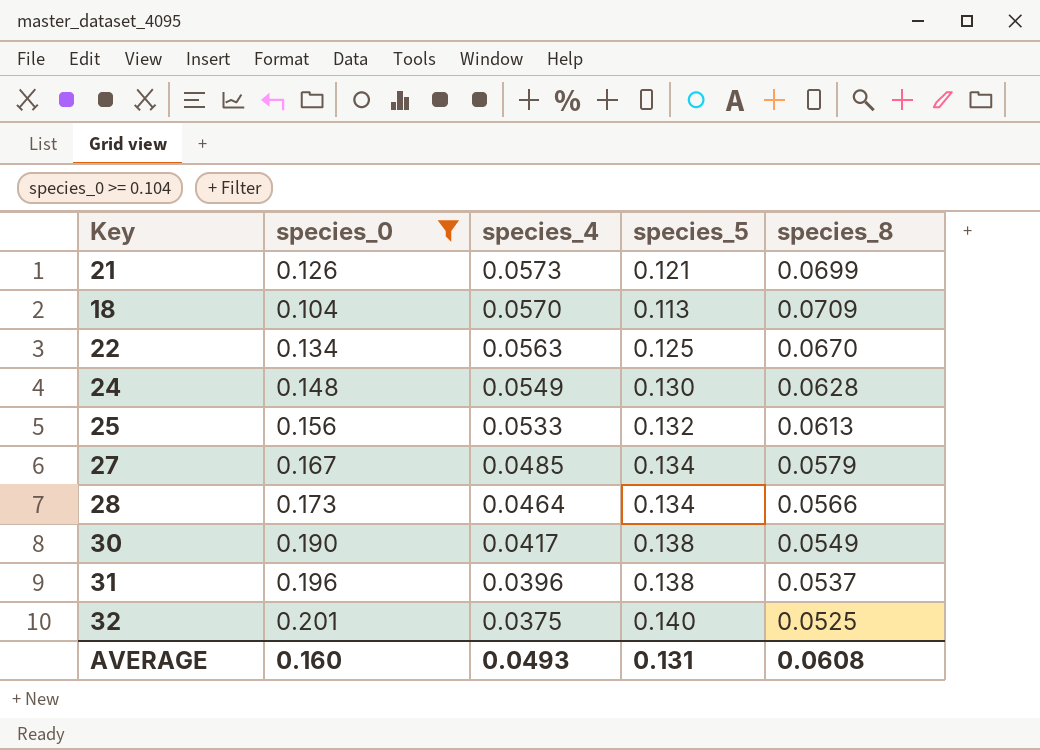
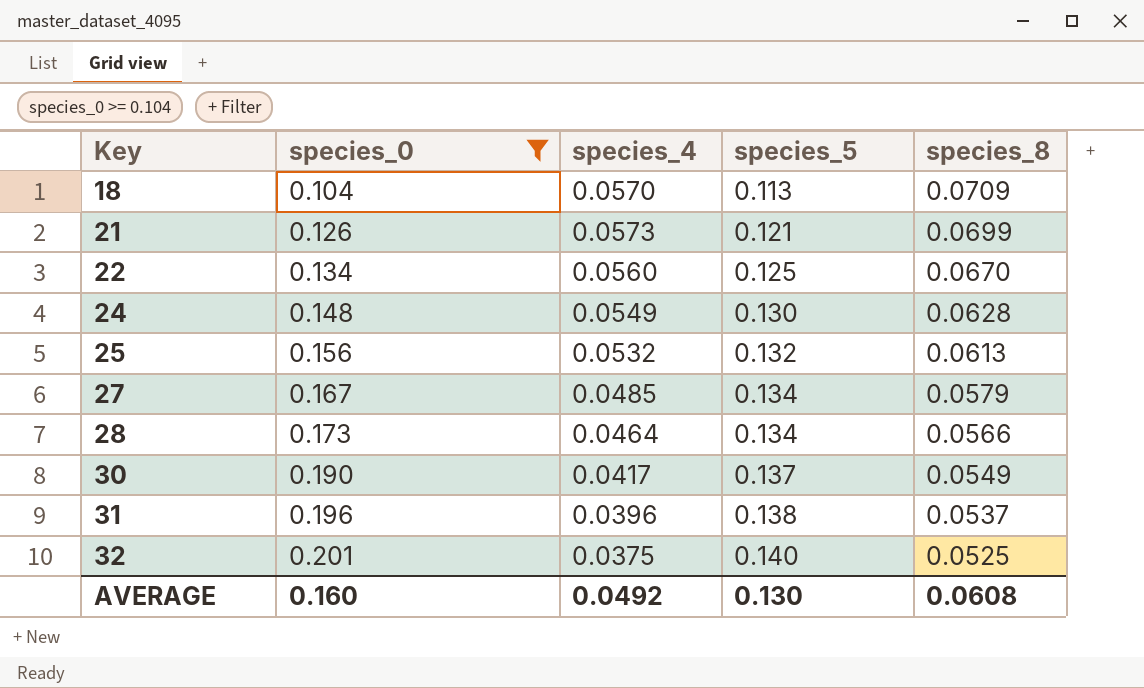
row order: species_4 descending -> Key ascending
22 | species_4: 0.0563 -> 0.0560
25 | species_4: 0.0533 -> 0.0532
30 | species_5: 0.138 -> 0.137
AVERAGE | species_4: 0.0493 -> 0.0492
AVERAGE | species_5: 0.131 -> 0.130

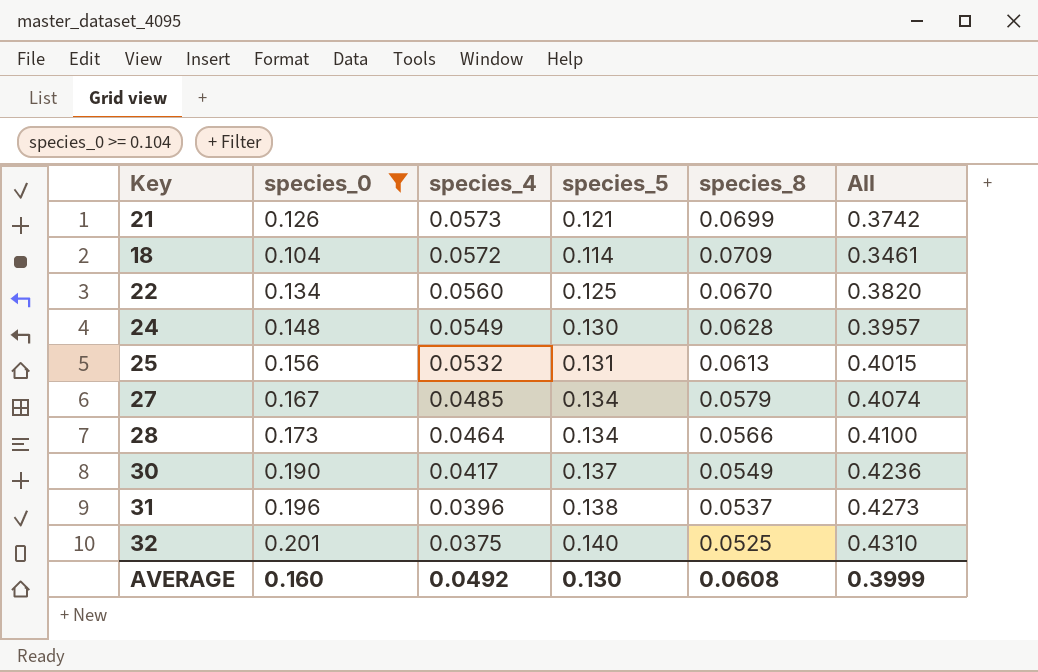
row order: Key ascending -> species_4 descending
column All | formula: none -> [species_0] + [species_4] + [species_5] + [species_8]
18 | species_4: 0.0570 -> 0.0572
18 | species_5: 0.113 -> 0.114
25 | species_5: 0.132 -> 0.131

